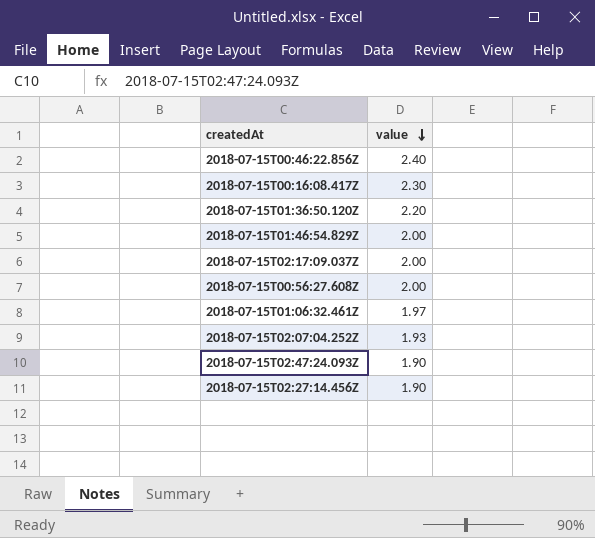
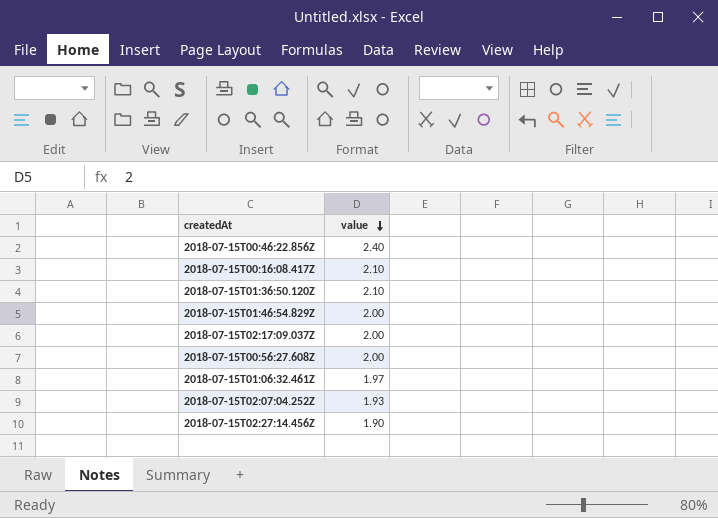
row 2018-07-15T02:47:24.093Z: 1.90 -> none
2018-07-15T00:16:08.417Z | value: 2.30 -> 2.10
2018-07-15T01:36:50.120Z | value: 2.20 -> 2.10

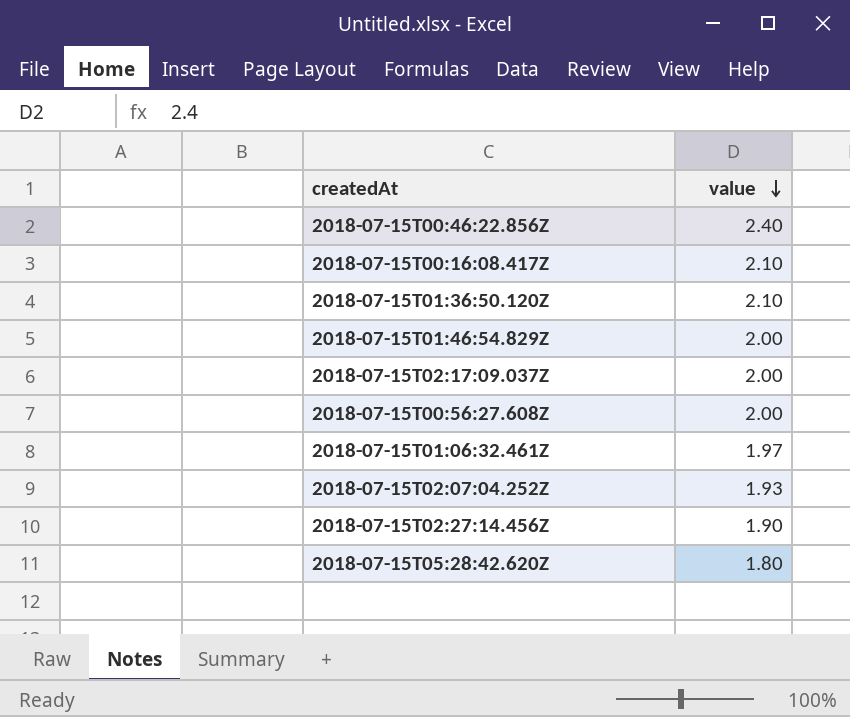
row 2018-07-15T05:28:42.620Z: none -> 1.80

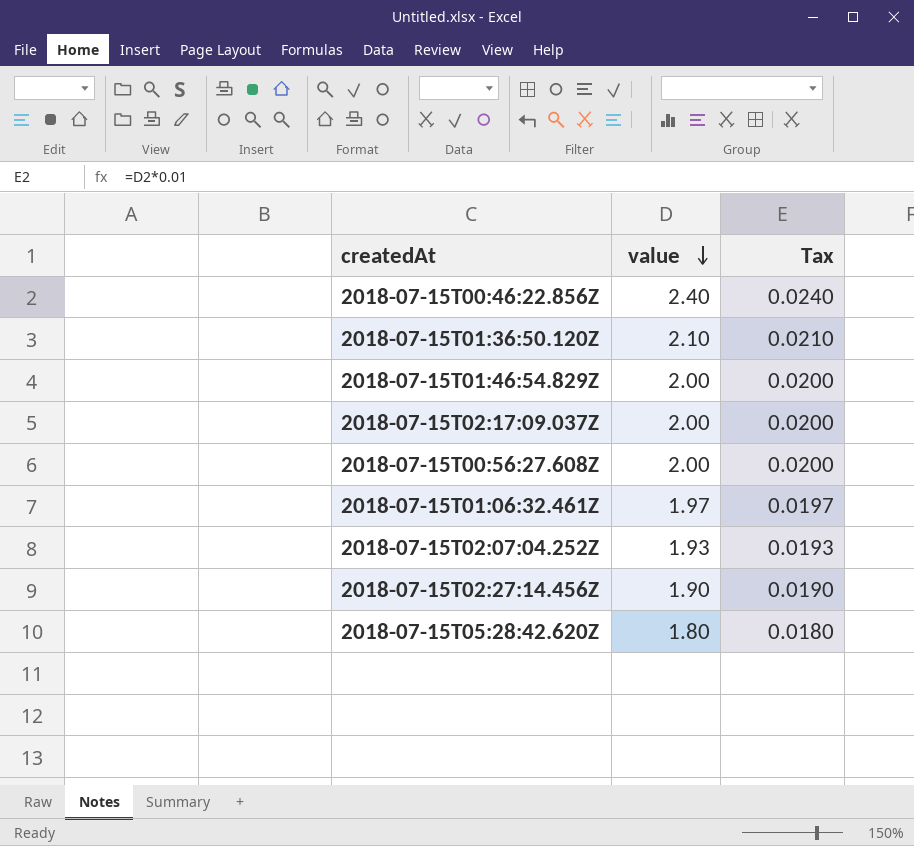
column Tax | formula: none -> [value] * 0.01
row 2018-07-15T00:16:08.417Z: 2.10 -> none

